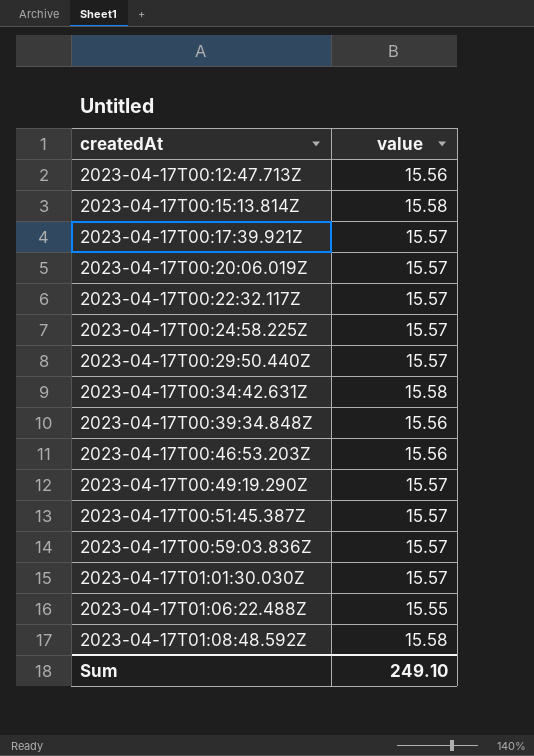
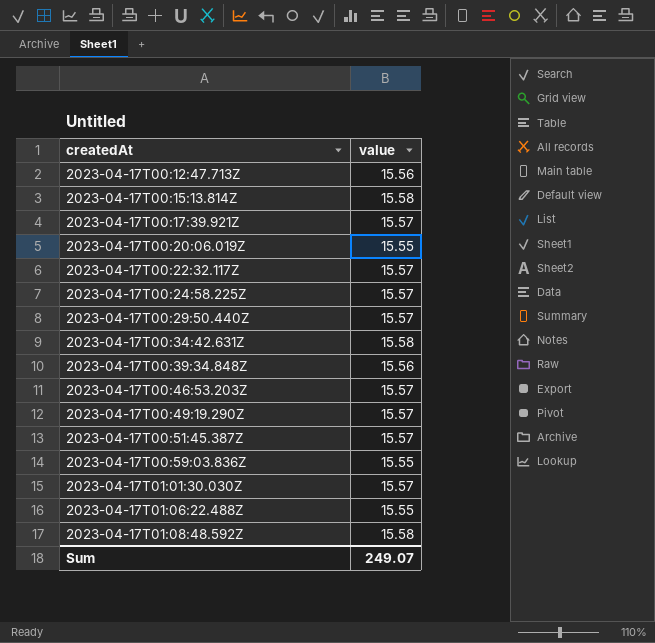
2023-04-17T00:20:06.019Z | value: 15.57 -> 15.55
2023-04-17T00:46:53.203Z | value: 15.56 -> 15.57
2023-04-17T00:59:03.836Z | value: 15.57 -> 15.55
Sum | value: 249.10 -> 249.07

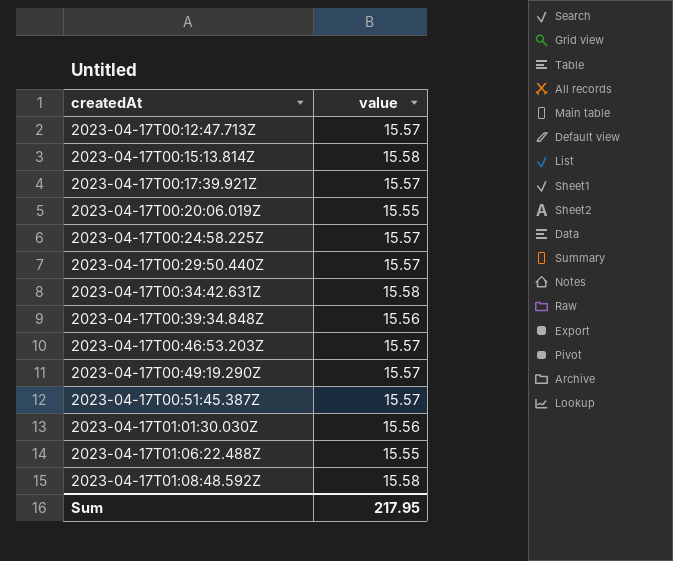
row 2023-04-17T00:22:32.117Z: 15.57 -> none
row 2023-04-17T00:59:03.836Z: 15.55 -> none
2023-04-17T00:12:47.713Z | value: 15.56 -> 15.57
2023-04-17T01:01:30.030Z | value: 15.57 -> 15.56
Sum | value: 249.07 -> 217.95

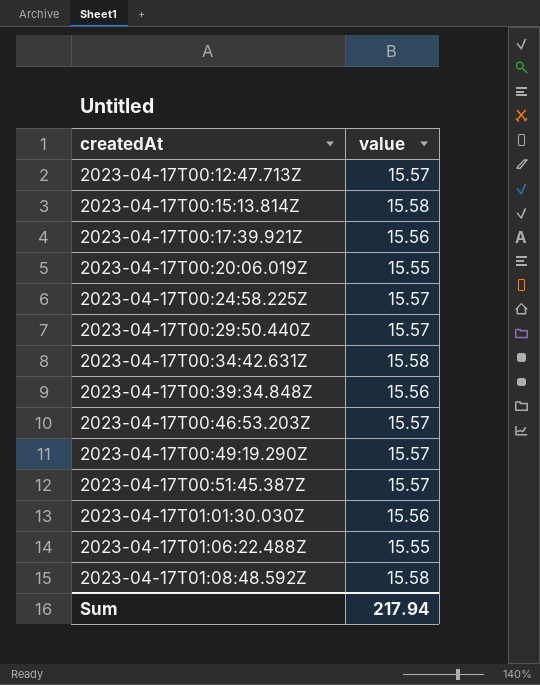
2023-04-17T00:17:39.921Z | value: 15.57 -> 15.56
Sum | value: 217.95 -> 217.94

